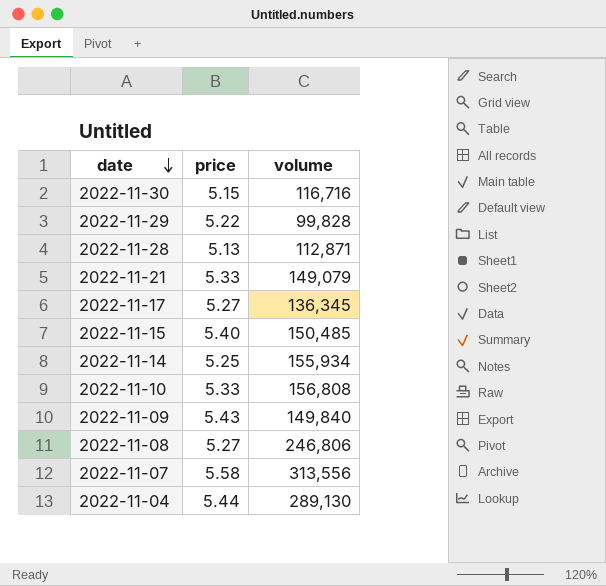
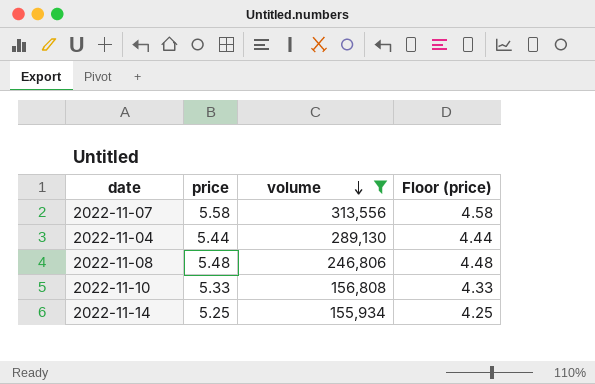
filter: none -> volume >= 155,934
row order: date descending -> volume descending
column Floor (price) | formula: none -> [price] - 1
2022-11-08 | price: 5.27 -> 5.48

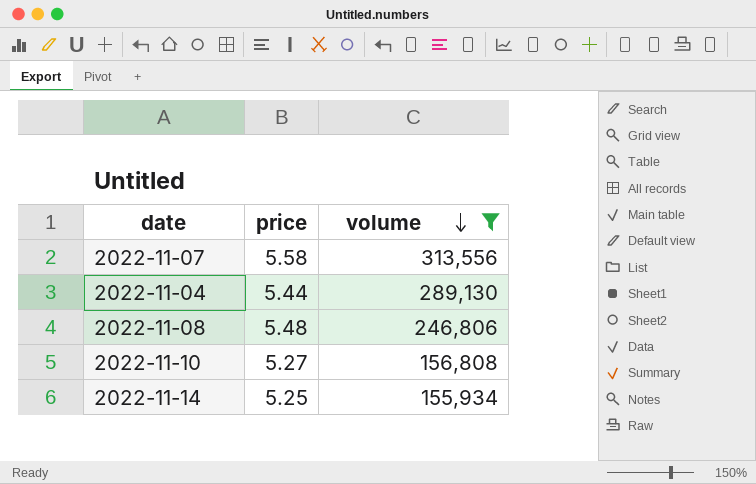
column Floor (price) | formula: [price] - 1 -> none
2022-11-10 | price: 5.33 -> 5.27

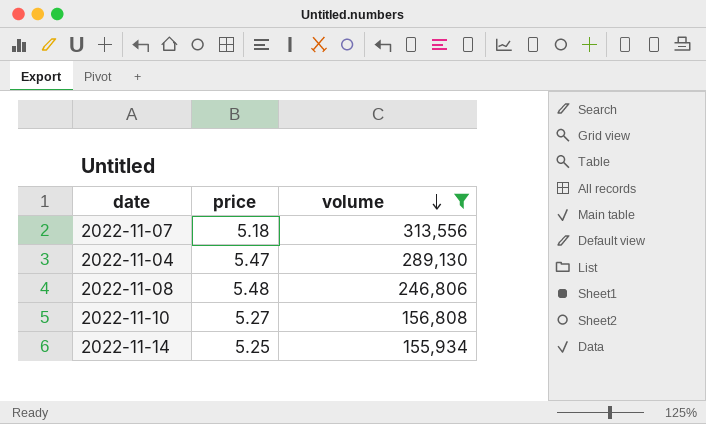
2022-11-07 | price: 5.58 -> 5.18
2022-11-04 | price: 5.44 -> 5.47

